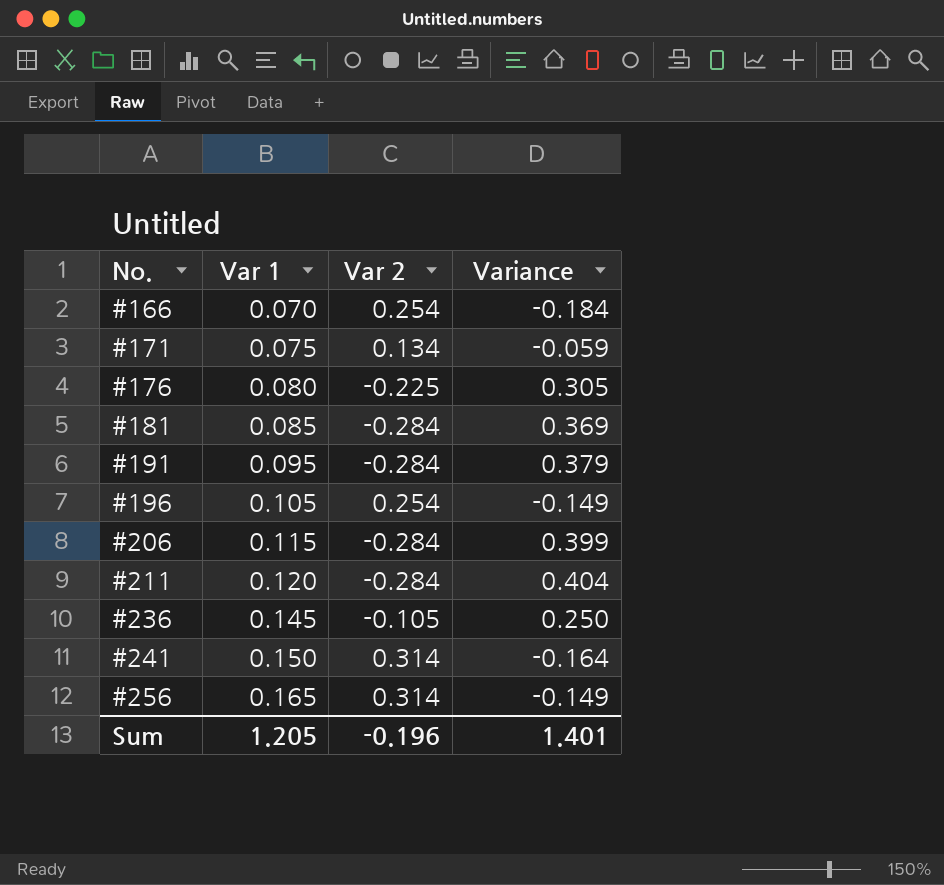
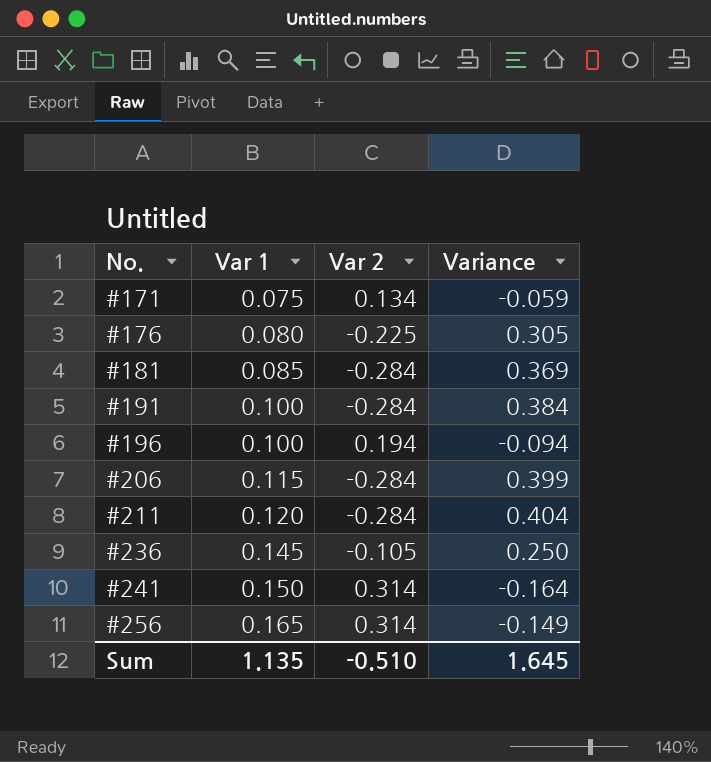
row #166: 0.070 | 0.254 | -0.184 -> none
#191 | Var 1: 0.095 -> 0.100
#191 | Variance: 0.379 -> 0.384
#196 | Var 1: 0.105 -> 0.100
#196 | Var 2: 0.254 -> 0.194
#196 | Variance: -0.149 -> -0.094
Sum | Var 1: 1.205 -> 1.135
Sum | Var 2: -0.196 -> -0.510
Sum | Variance: 1.401 -> 1.645

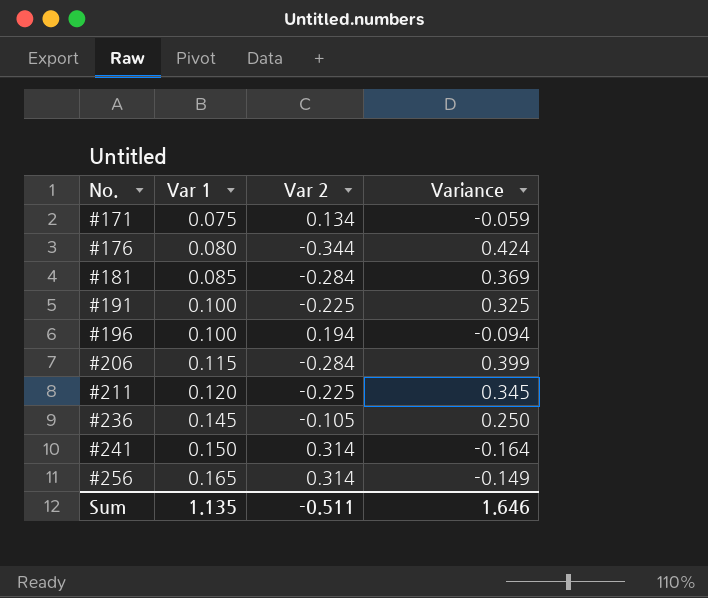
#176 | Var 2: -0.225 -> -0.344
#176 | Variance: 0.305 -> 0.424
#191 | Var 2: -0.284 -> -0.225
#191 | Variance: 0.384 -> 0.325
#211 | Var 2: -0.284 -> -0.225
#211 | Variance: 0.404 -> 0.345
Sum | Var 2: -0.510 -> -0.511
Sum | Variance: 1.645 -> 1.646

